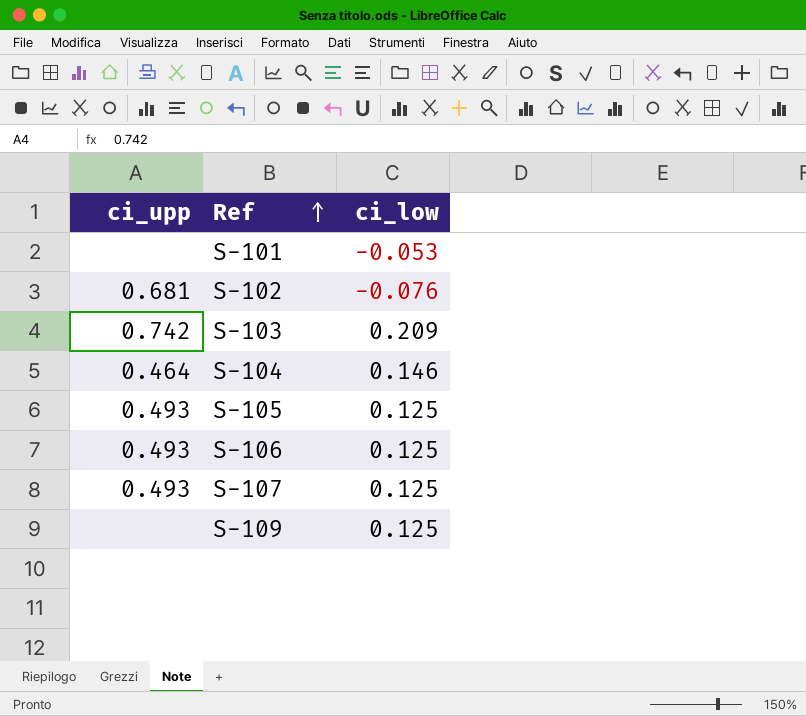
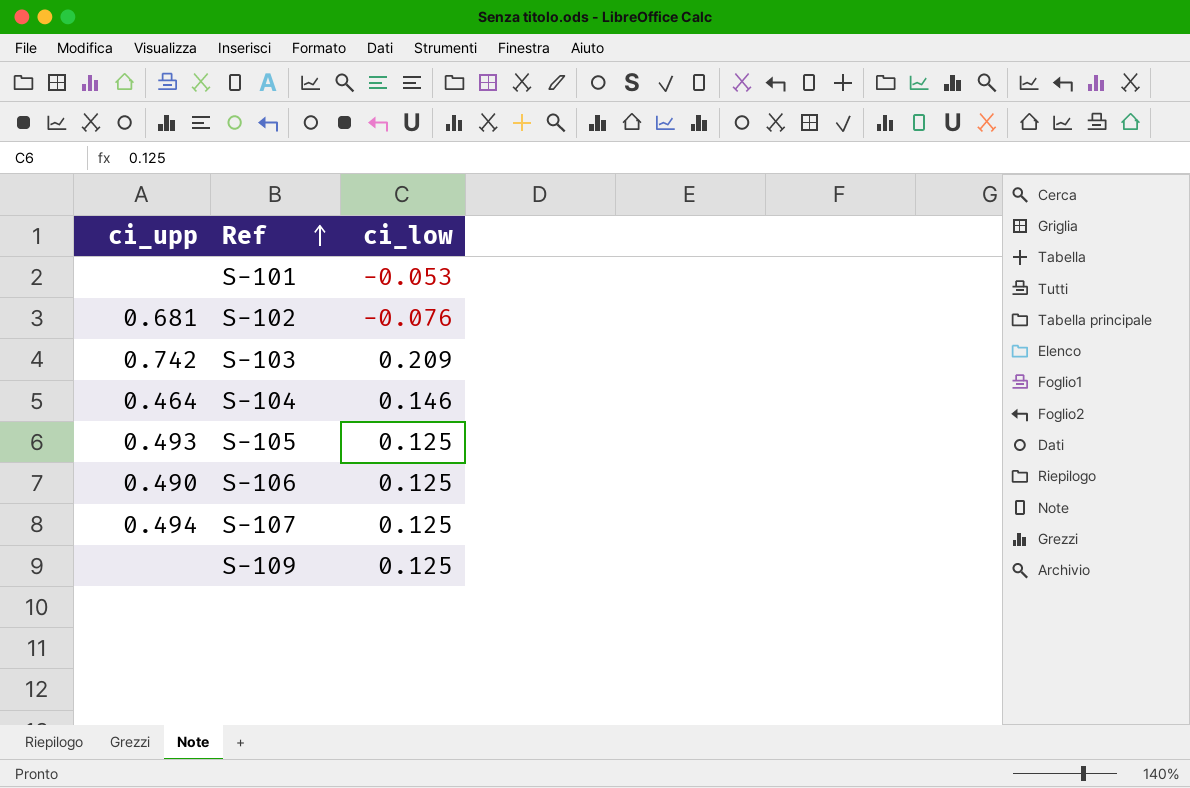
S-106 | ci_upp: 0.493 -> 0.490
S-107 | ci_upp: 0.493 -> 0.494

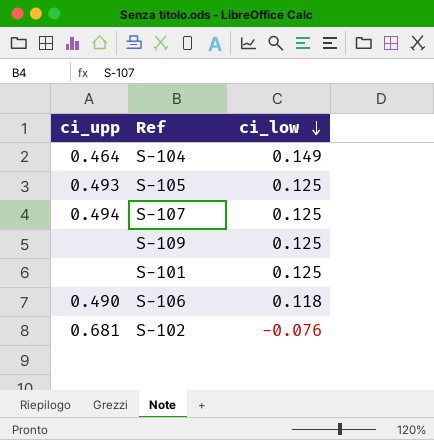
row order: Ref ascending -> ci_low descending
row S-103: 0.742 | 0.209 -> none
S-104 | ci_low: 0.146 -> 0.149
S-101 | ci_low: -0.053 -> 0.125
S-106 | ci_low: 0.125 -> 0.118

